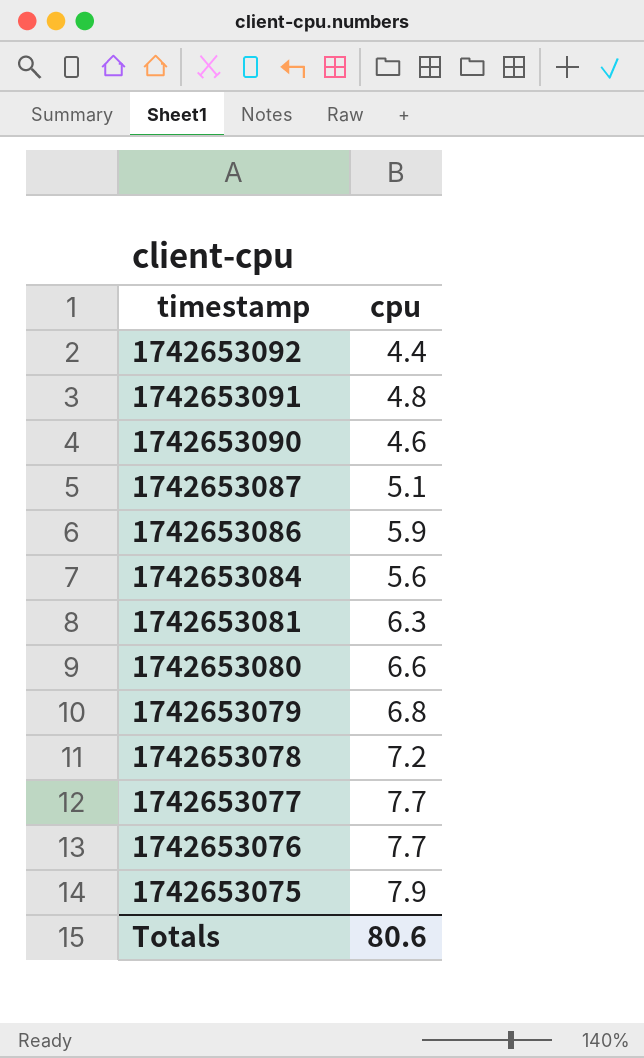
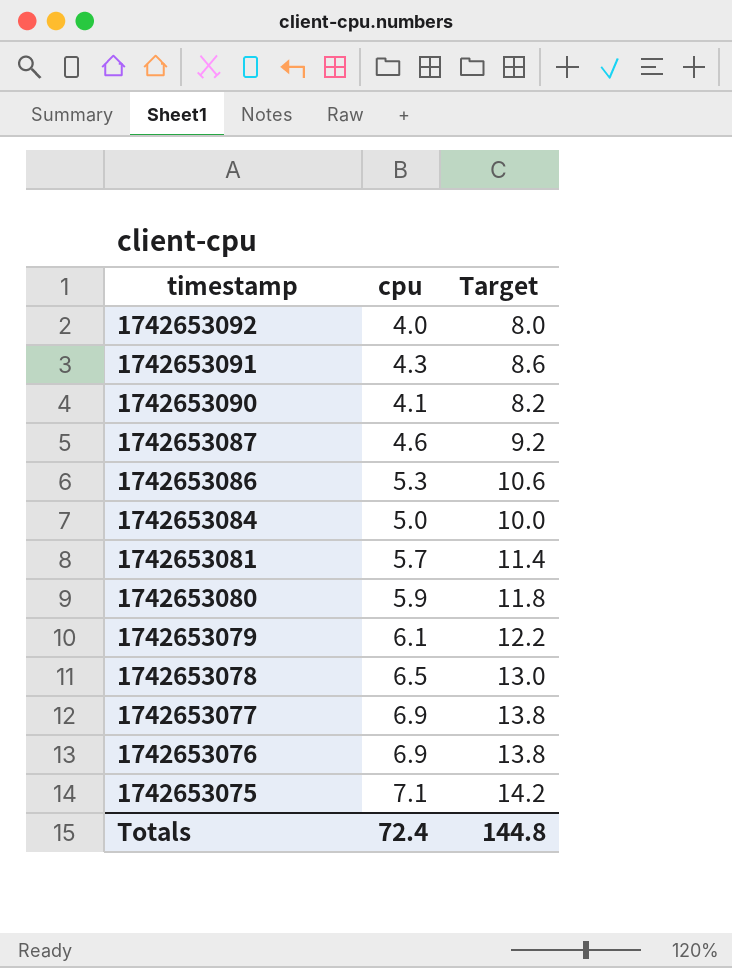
column Target | formula: none -> [cpu] * 2
1742653092 | cpu: 4.4 -> 4.0
1742653091 | cpu: 4.8 -> 4.3
1742653090 | cpu: 4.6 -> 4.1
1742653087 | cpu: 5.1 -> 4.6
1742653086 | cpu: 5.9 -> 5.3
1742653084 | cpu: 5.6 -> 5.0
1742653081 | cpu: 6.3 -> 5.7
1742653080 | cpu: 6.6 -> 5.9
1742653079 | cpu: 6.8 -> 6.1
1742653078 | cpu: 7.2 -> 6.5
1742653077 | cpu: 7.7 -> 6.9
1742653076 | cpu: 7.7 -> 6.9
1742653075 | cpu: 7.9 -> 7.1
Totals | cpu: 80.6 -> 72.4

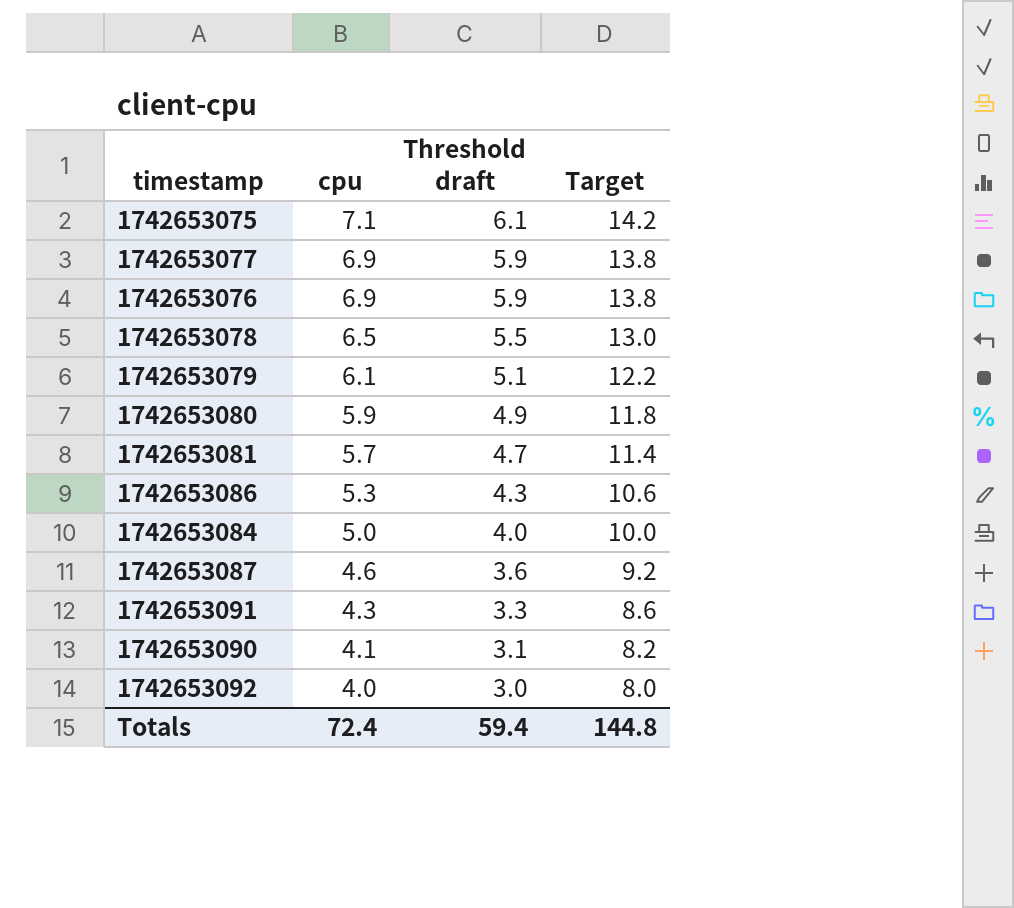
row order: timestamp descending -> cpu descending
column Threshold draft | formula: none -> [cpu] - 1

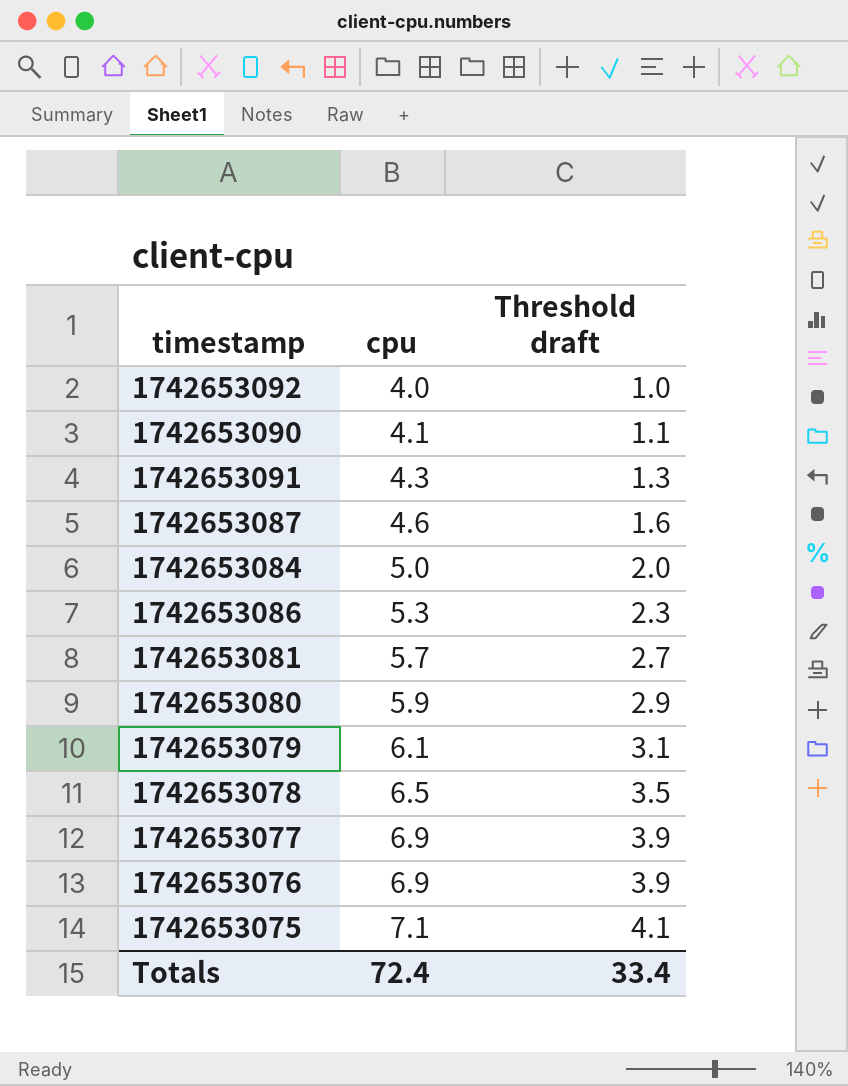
row order: cpu descending -> cpu ascending
column Target | formula: [cpu] * 2 -> none
column Threshold draft | formula: [cpu] - 1 -> [cpu] - 3
Totals | Threshold draft: 59.4 -> 33.4

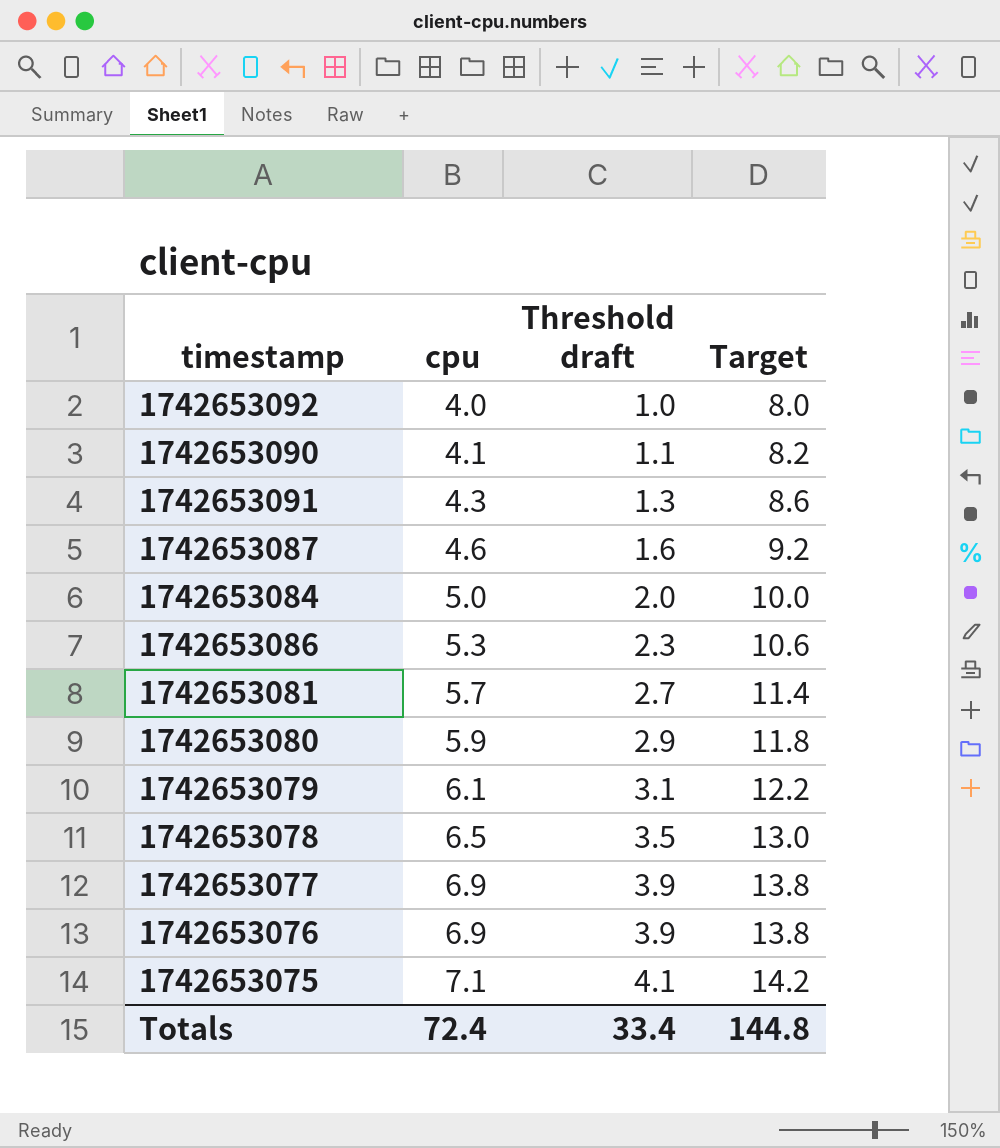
column Target | formula: none -> [cpu] * 2

